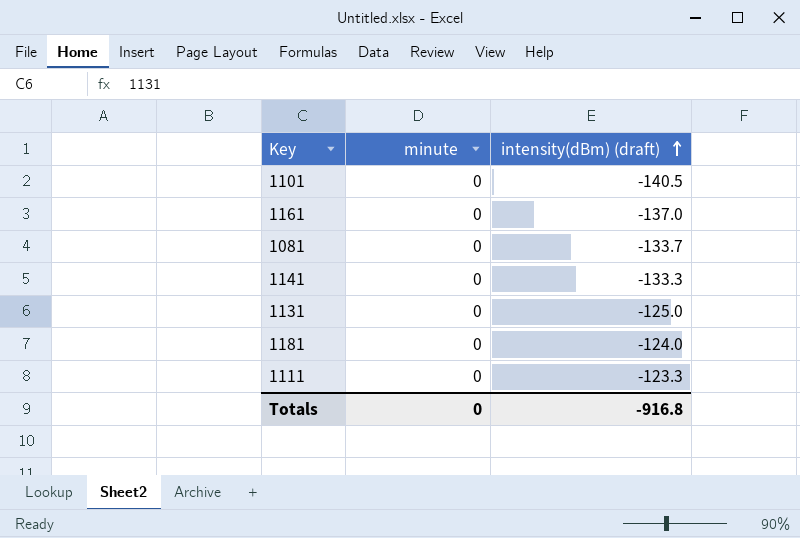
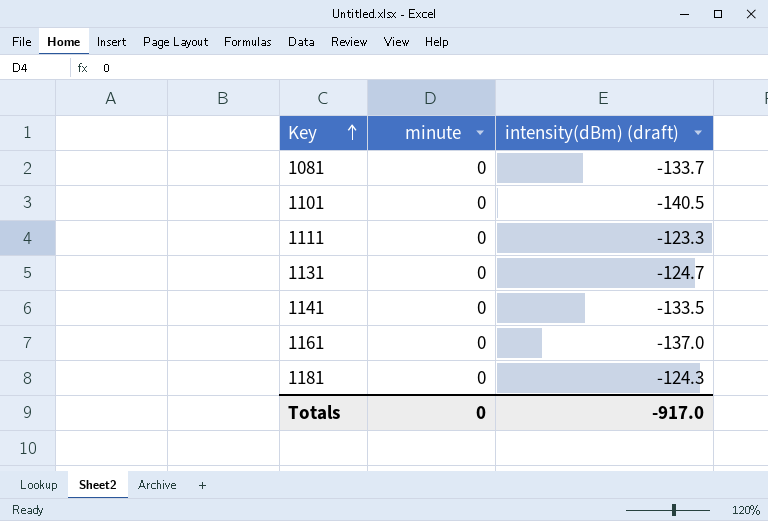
row order: intensity(dBm) (draft) ascending -> Key ascending
1131 | intensity(dBm) (draft): -125.0 -> -124.7
1141 | intensity(dBm) (draft): -133.3 -> -133.5
1181 | intensity(dBm) (draft): -124.0 -> -124.3
Totals | intensity(dBm) (draft): -916.8 -> -917.0

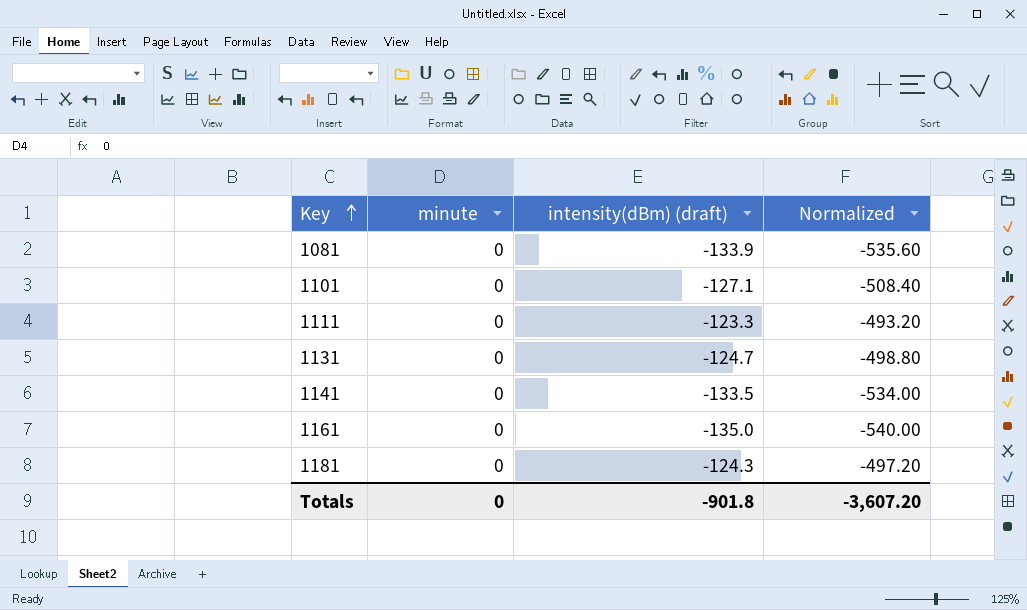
column Normalized | formula: none -> [intensity(dBm) (draft)] * 4
1081 | intensity(dBm) (draft): -133.7 -> -133.9
1101 | intensity(dBm) (draft): -140.5 -> -127.1
1161 | intensity(dBm) (draft): -137.0 -> -135.0
Totals | intensity(dBm) (draft): -917.0 -> -901.8

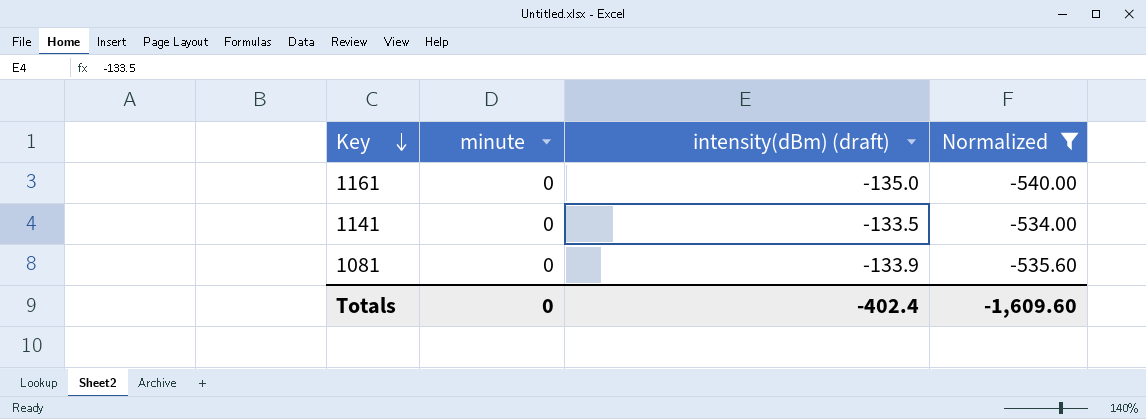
filter: none -> Normalized <= -534.00
row order: Key ascending -> Key descending
Totals | intensity(dBm) (draft): -901.8 -> -402.4
Totals | Normalized: -3,607.20 -> -1,609.60

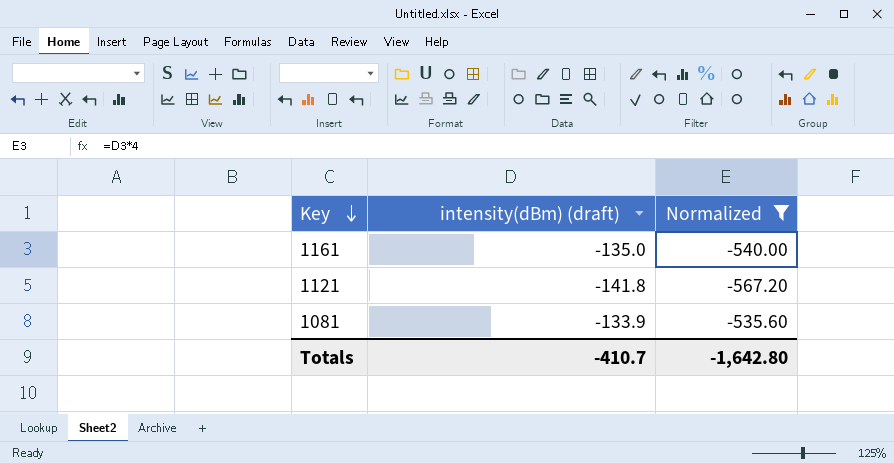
column minute | position: 2 -> none
row 1141: 0 | -133.5 | -534.00 -> none
row 1121: none -> -141.8 | -567.20
Totals | intensity(dBm) (draft): -402.4 -> -410.7
Totals | Normalized: -1,609.60 -> -1,642.80

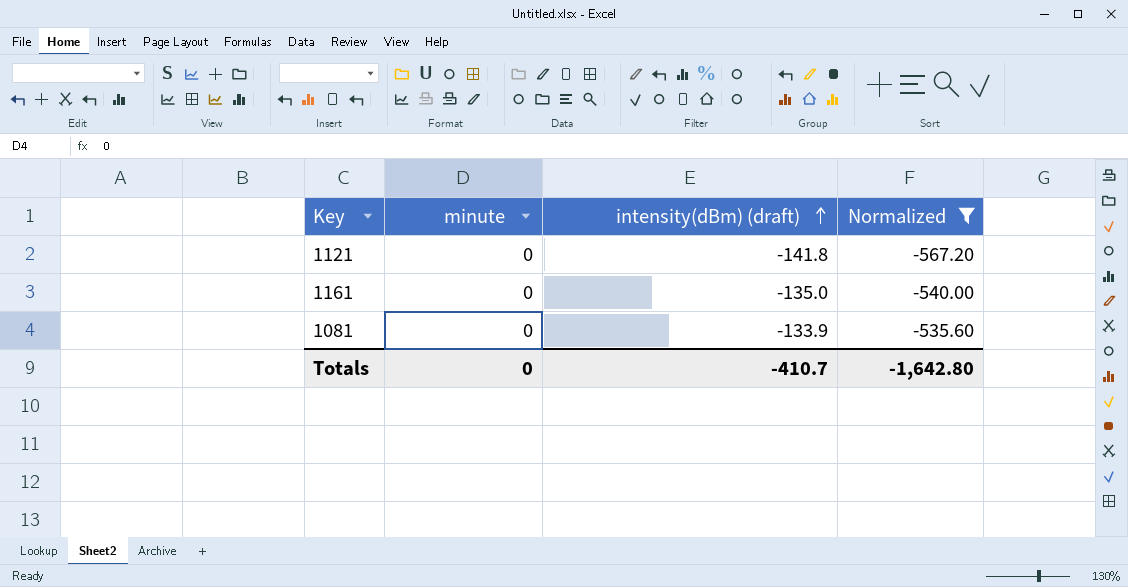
row order: Key descending -> intensity(dBm) (draft) ascending
column minute | position: none -> 2

